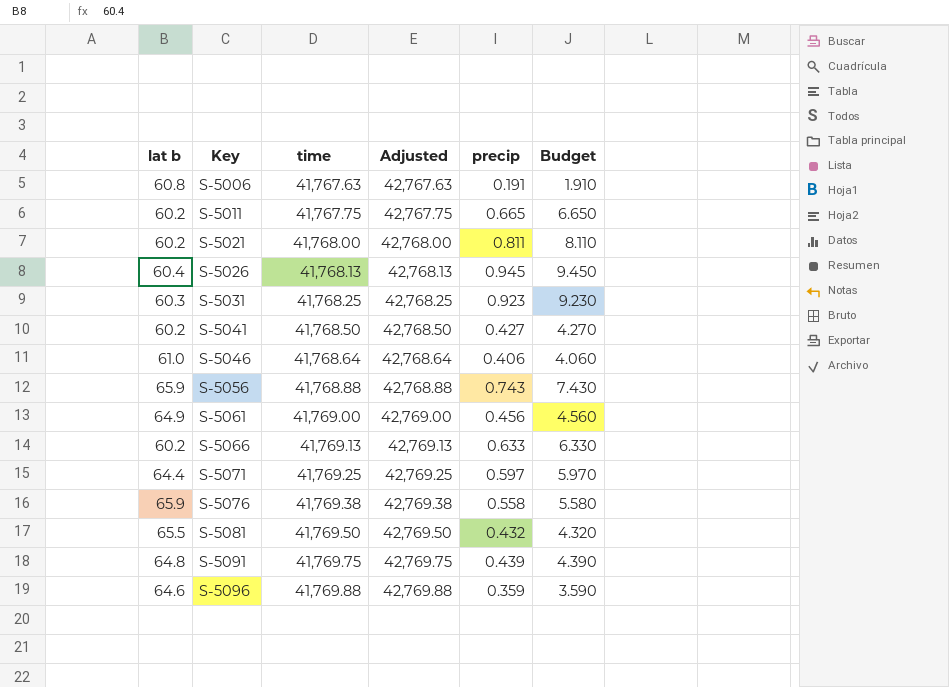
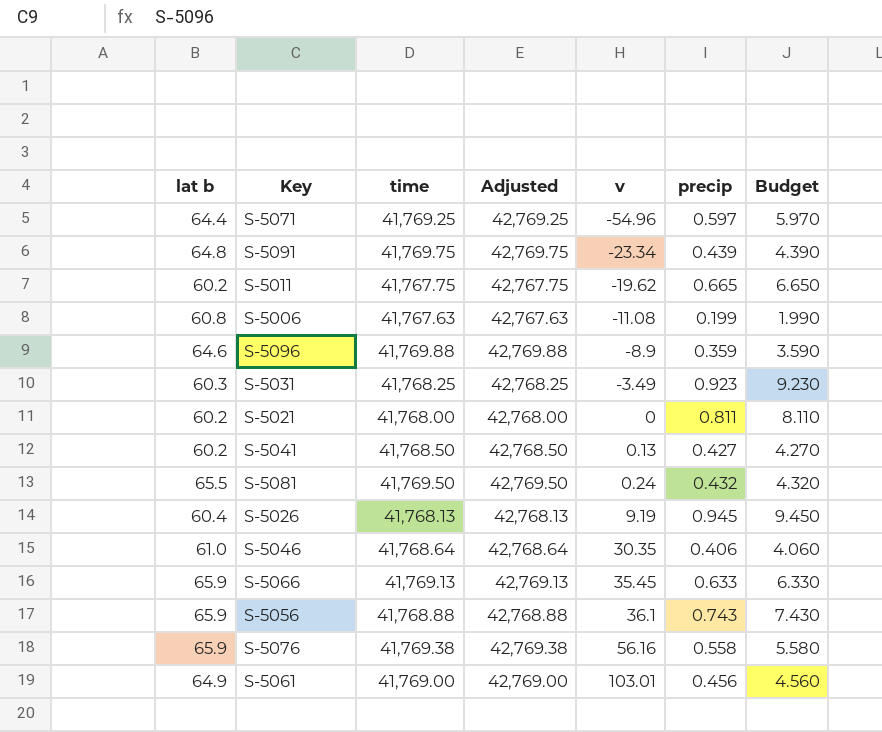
row order: Key ascending -> v ascending
column v | position: none -> 5
S-5006 | precip: 0.191 -> 0.199
S-5006 | Budget: 1.910 -> 1.990
S-5066 | lat b: 60.2 -> 65.9

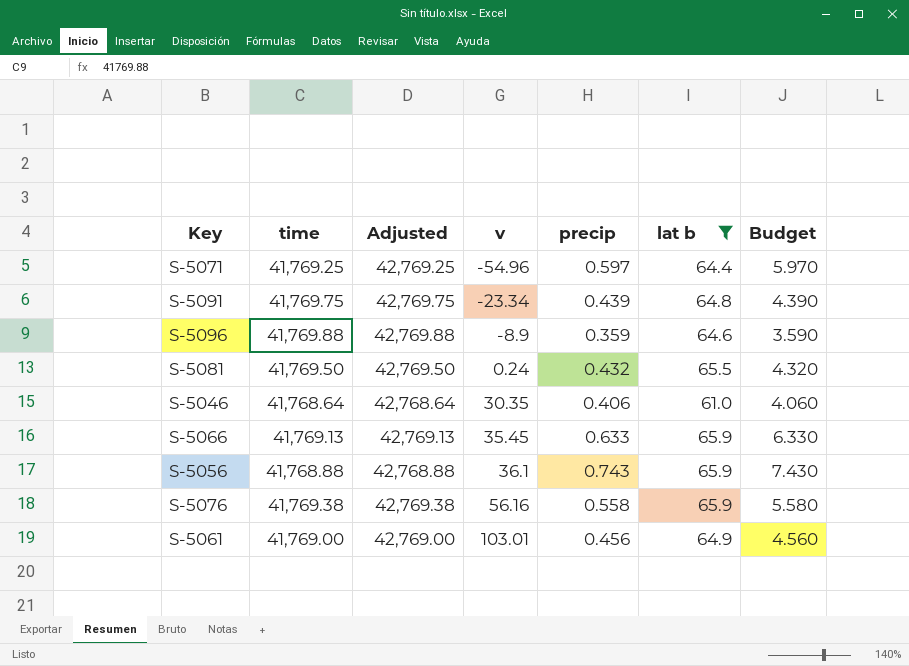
filter: none -> lat b >= 61.0
column lat b | position: 1 -> 6

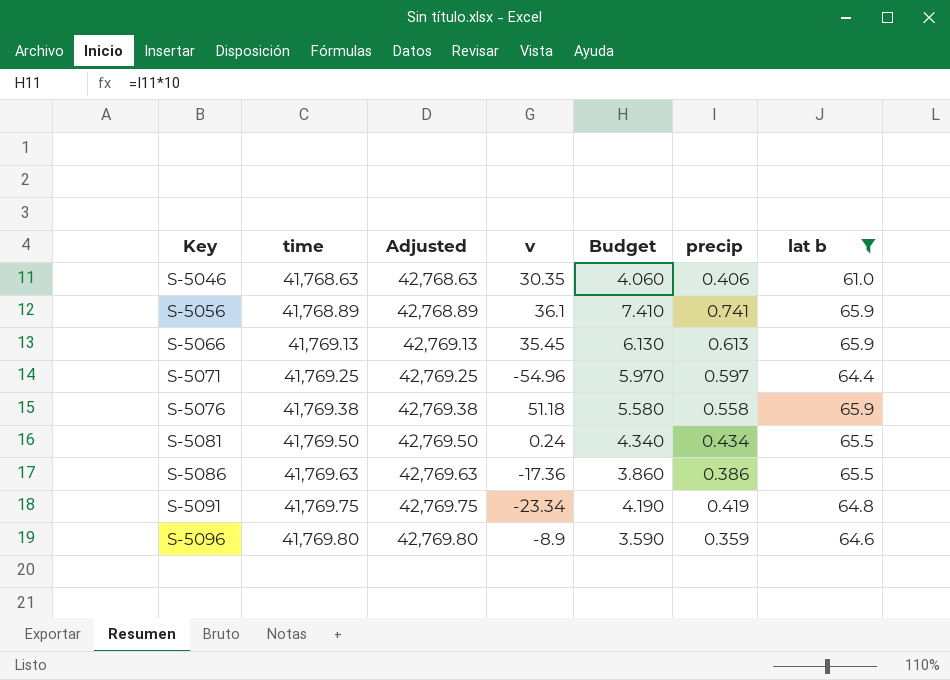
row order: v ascending -> Key ascending
column Budget | position: 7 -> 5
row S-5061: 41,769.00 | 42,769.00 | 103.01 | 0.456 | 64.9 | 4.560 -> none
S-5046 | time: 41,768.64 -> 41,768.63
S-5046 | Adjusted: 42,768.64 -> 42,768.63
S-5056 | time: 41,768.88 -> 41,768.89
S-5056 | Adjusted: 42,768.88 -> 42,768.89
S-5056 | Budget: 7.430 -> 7.410
S-5056 | precip: 0.743 -> 0.741
S-5066 | Budget: 6.330 -> 6.130
S-5066 | precip: 0.633 -> 0.613
S-5076 | v: 56.16 -> 51.18
S-5081 | Budget: 4.320 -> 4.340
S-5081 | precip: 0.432 -> 0.434
row S-5086: none -> 41,769.63 | 42,769.63 | -17.36 | 3.860 | 0.386 | 65.5
S-5091 | Budget: 4.390 -> 4.190
S-5091 | precip: 0.439 -> 0.419
S-5096 | time: 41,769.88 -> 41,769.80
S-5096 | Adjusted: 42,769.88 -> 42,769.80

